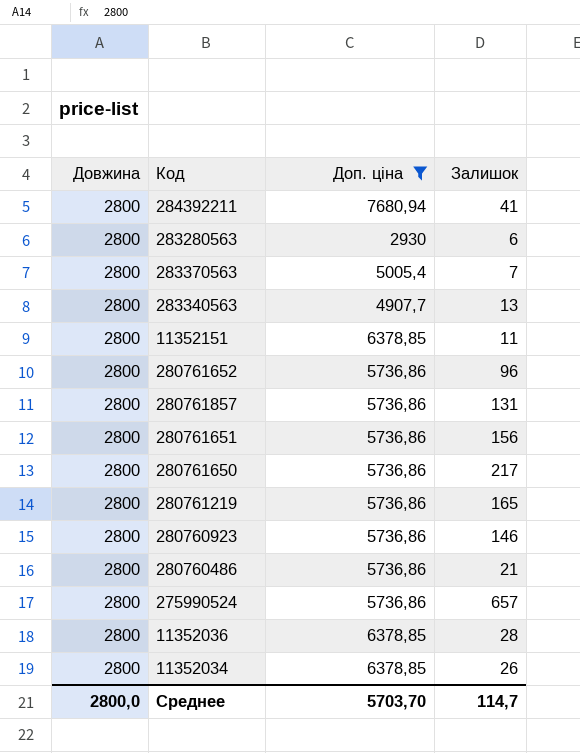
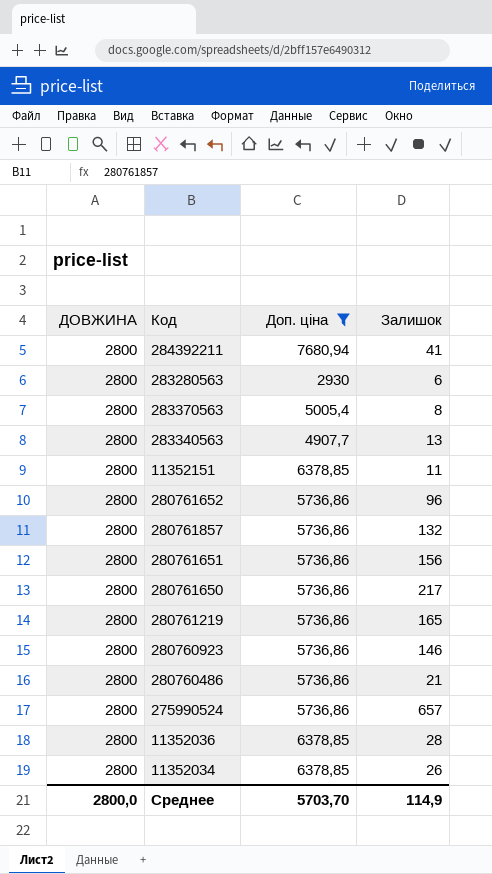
column name: Довжина -> ДОВЖИНА
283370563 | Залишок: 7 -> 8
280761857 | Залишок: 131 -> 132
Среднее | Залишок: 114,7 -> 114,9

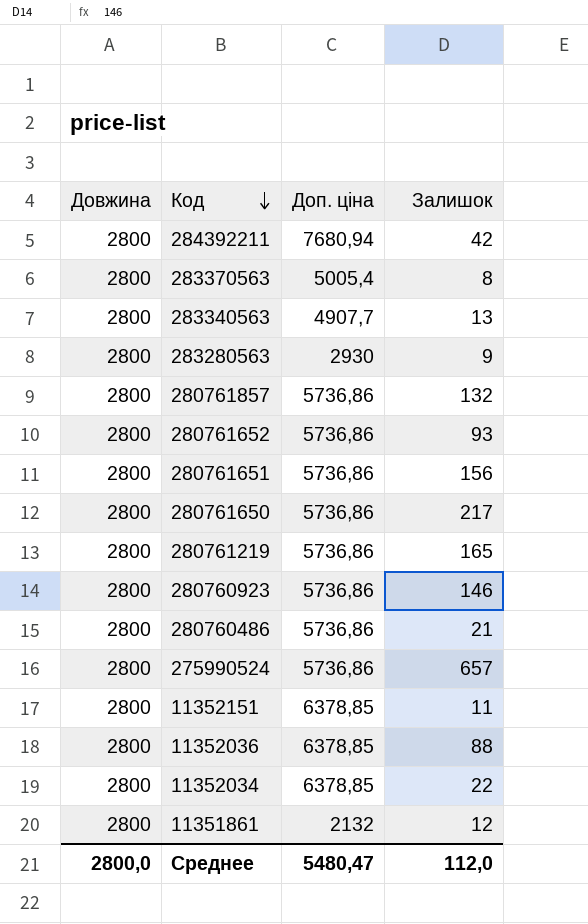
filter: Доп. ціна != 2132 -> none
row order: none -> Код descending
column name: ДОВЖИНА -> Довжина
284392211 | Залишок: 41 -> 42
283280563 | Залишок: 6 -> 9
280761652 | Залишок: 96 -> 93
11352036 | Залишок: 28 -> 88
11352034 | Залишок: 26 -> 22
Среднее | Доп. ціна: 5703,70 -> 5480,47
Среднее | Залишок: 114,9 -> 112,0

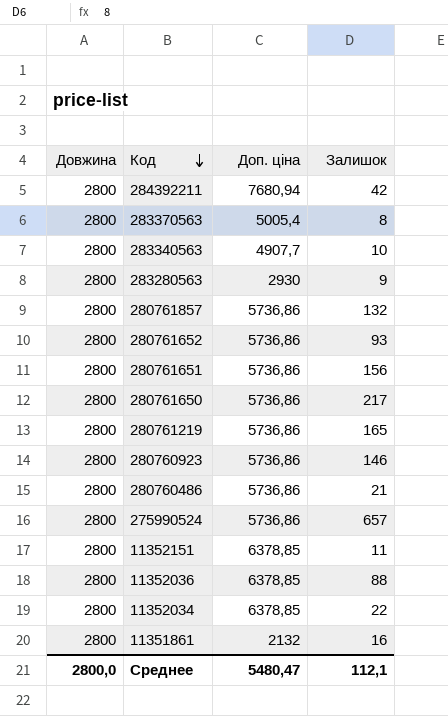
283340563 | Залишок: 13 -> 10
11351861 | Залишок: 12 -> 16
Среднее | Залишок: 112,0 -> 112,1

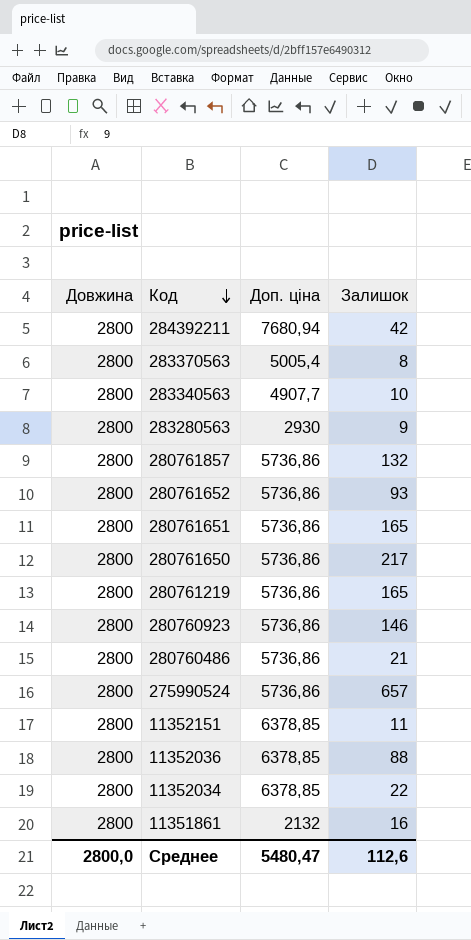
280761651 | Залишок: 156 -> 165
Среднее | Залишок: 112,1 -> 112,6

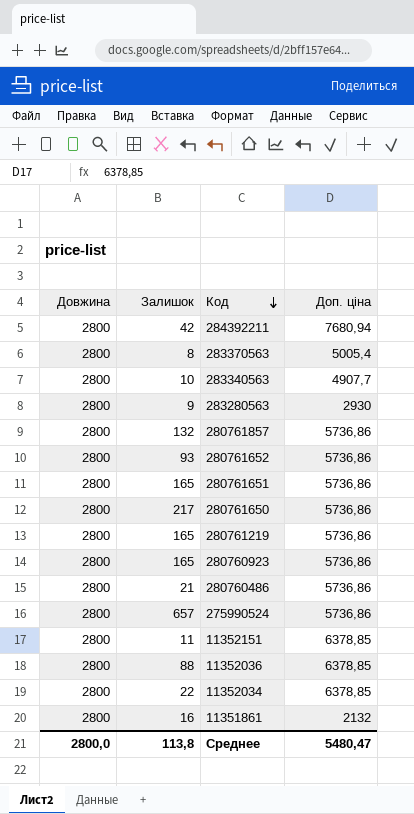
column Залишок | position: 4 -> 2
280760923 | Залишок: 146 -> 165
Среднее | Залишок: 112,6 -> 113,8

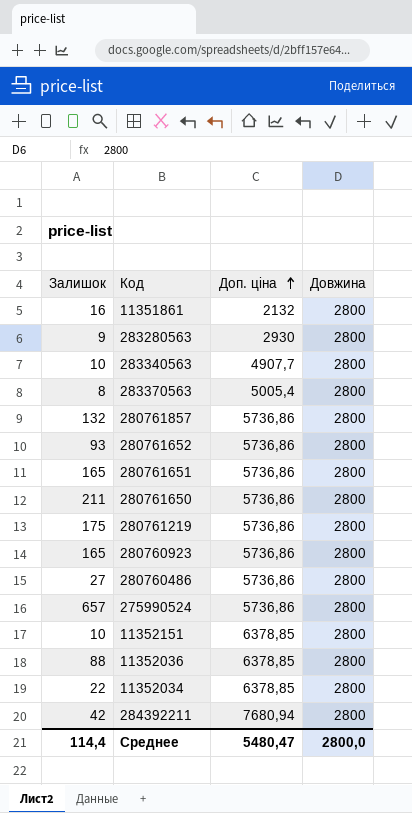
row order: Код descending -> Доп. ціна ascending
column Довжина | position: 1 -> 4
280761650 | Залишок: 217 -> 211
280761219 | Залишок: 165 -> 175
280760486 | Залишок: 21 -> 27
11352151 | Залишок: 11 -> 10
Среднее | Залишок: 113,8 -> 114,4

